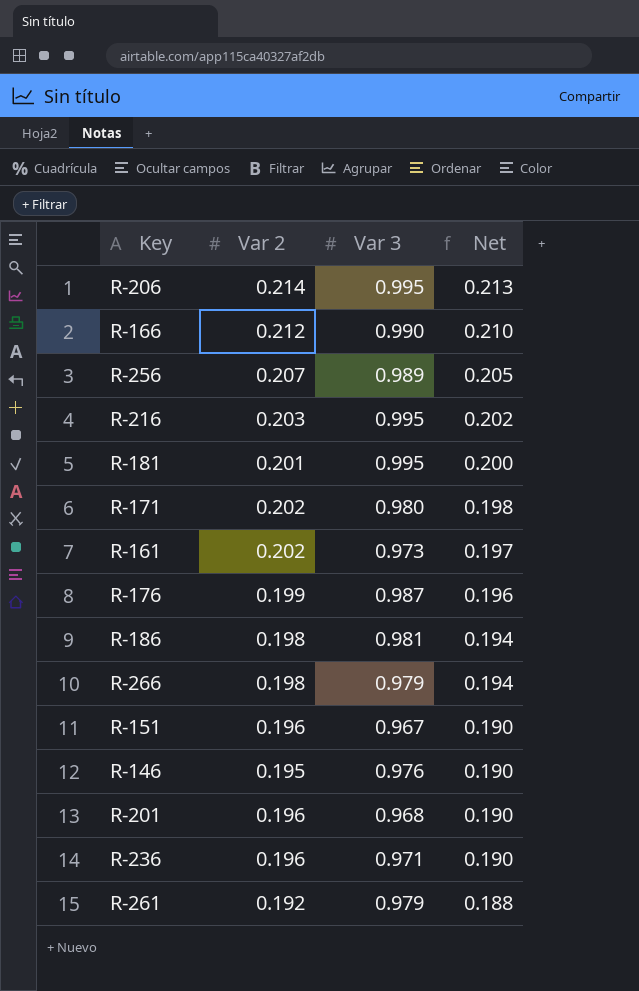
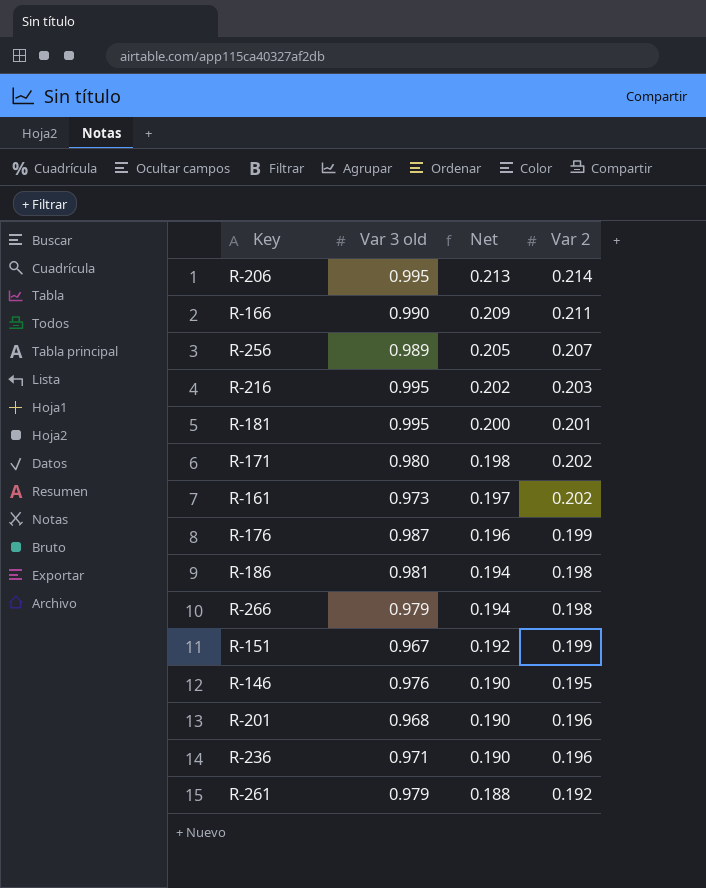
column name: Var 3 -> Var 3 old
column Var 2 | position: 2 -> 4
R-166 | Net: 0.210 -> 0.209
R-166 | Var 2: 0.212 -> 0.211
R-151 | Net: 0.190 -> 0.192
R-151 | Var 2: 0.196 -> 0.199

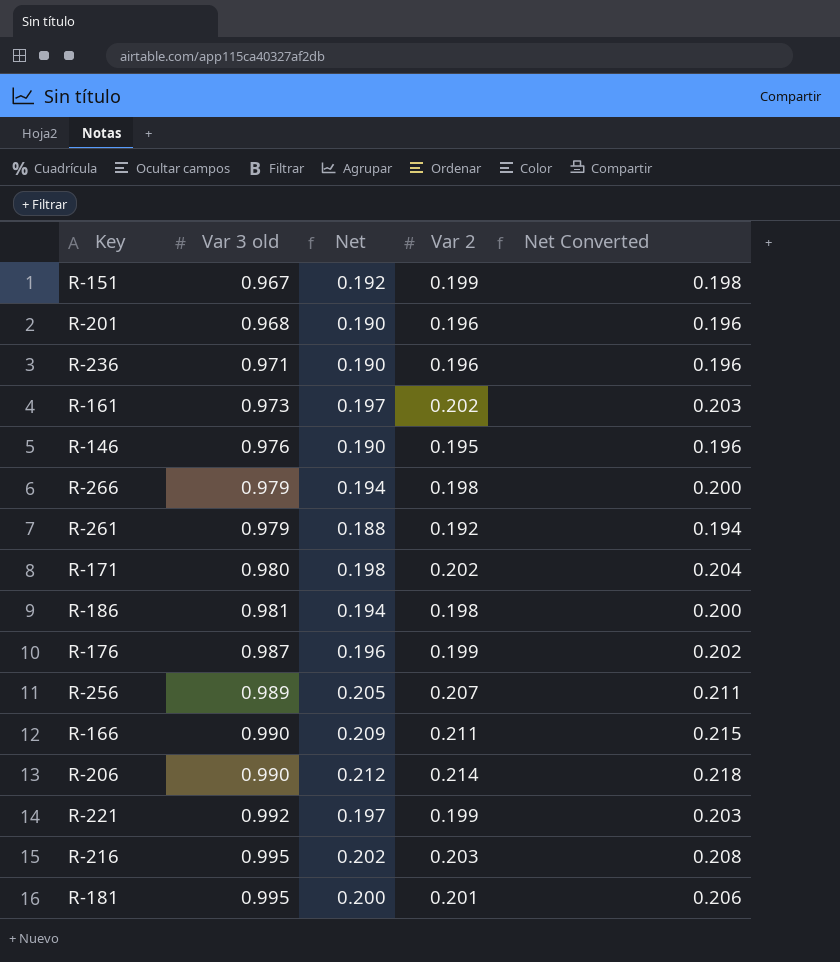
row order: Net descending -> Var 3 old ascending
column Net Converted | formula: none -> [Net] * 1.03
R-206 | Var 3 old: 0.995 -> 0.990
R-206 | Net: 0.213 -> 0.212
row R-221: none -> 0.992 | 0.197 | 0.199 | 0.203

